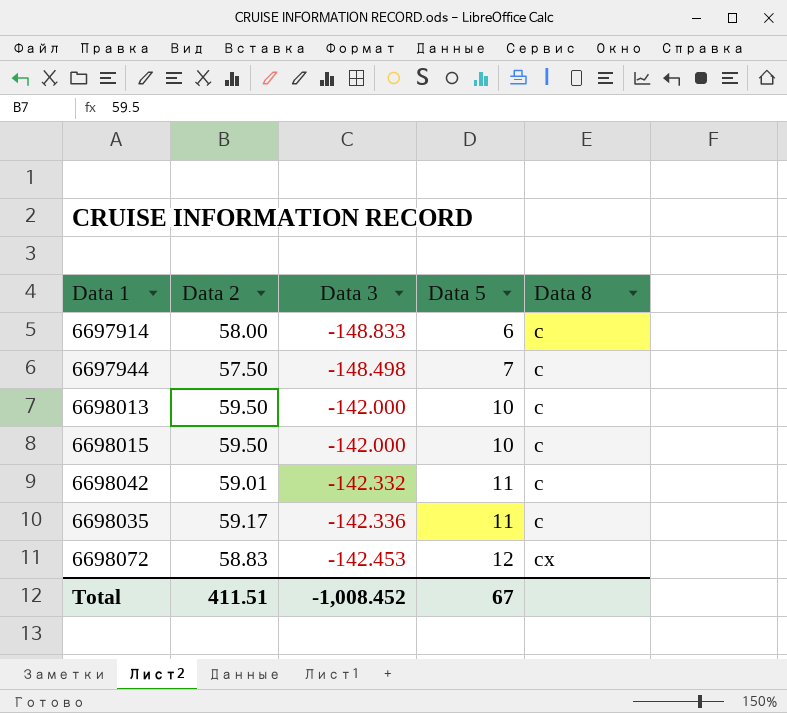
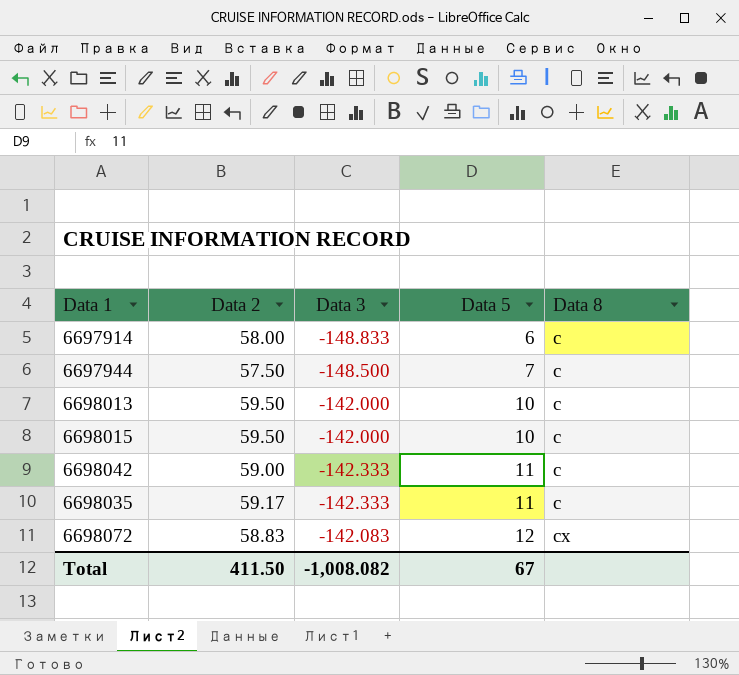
6697944 | Data 3: -148.498 -> -148.500
6698042 | Data 2: 59.01 -> 59.00
6698042 | Data 3: -142.332 -> -142.333
6698035 | Data 3: -142.336 -> -142.333
6698072 | Data 3: -142.453 -> -142.083
Total | Data 2: 411.51 -> 411.50
Total | Data 3: -1,008.452 -> -1,008.082

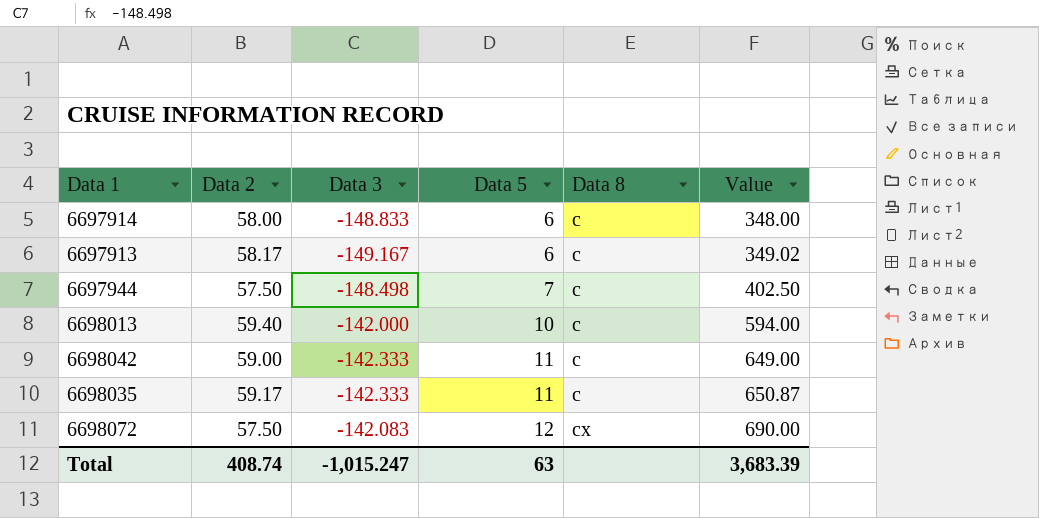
column Value | formula: none -> [Data 2] * [Data 5]
row 6698015: 59.50 | -142.000 | 10 | c -> none
row 6697913: none -> 58.17 | -149.167 | 6 | c | 349.02
6697944 | Data 3: -148.500 -> -148.498
6698013 | Data 2: 59.50 -> 59.40
6698072 | Data 2: 58.83 -> 57.50
Total | Data 2: 411.50 -> 408.74
Total | Data 3: -1,008.082 -> -1,015.247
Total | Data 5: 67 -> 63

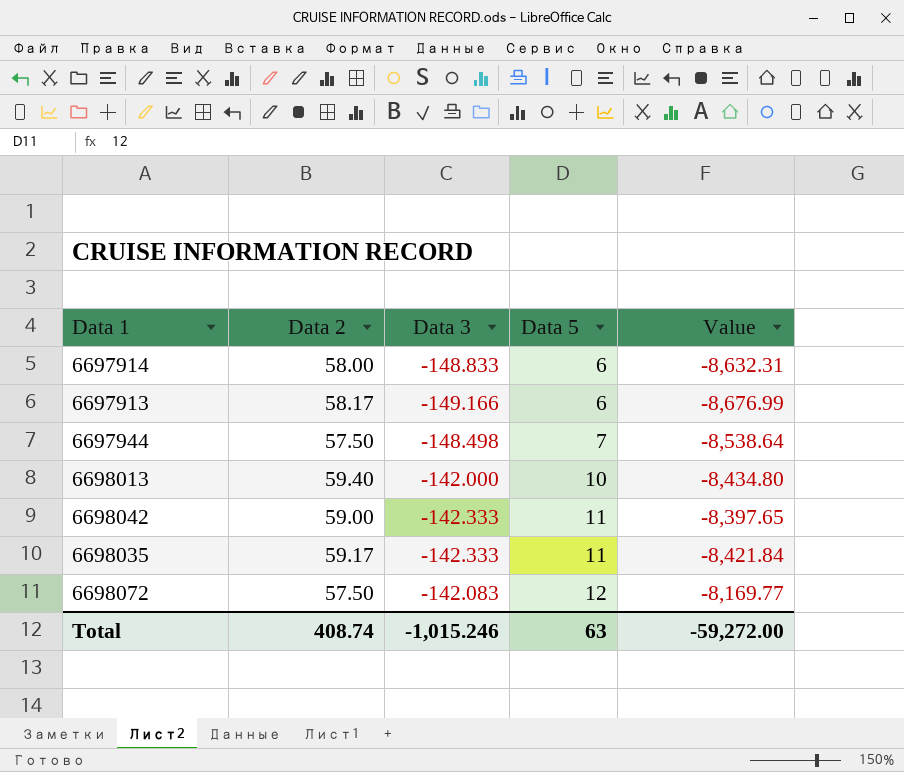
column Data 8 | position: 5 -> none
column Value | formula: [Data 2] * [Data 5] -> [Data 2] * [Data 3]
6697913 | Data 3: -149.167 -> -149.166
Total | Data 3: -1,015.247 -> -1,015.246
Total | Value: 3,683.39 -> -59,272.00

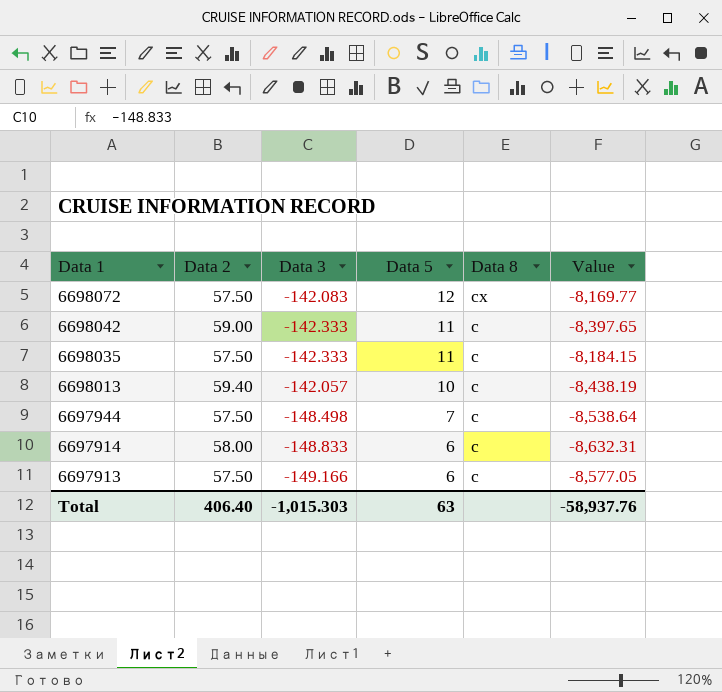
row order: Data 5 ascending -> Data 1 descending
column Data 8 | position: none -> 5
6698035 | Data 2: 59.17 -> 57.50
6698035 | Value: -8,421.84 -> -8,184.15
6698013 | Data 3: -142.000 -> -142.057
6698013 | Value: -8,434.80 -> -8,438.19
6697913 | Data 2: 58.17 -> 57.50
6697913 | Value: -8,676.99 -> -8,577.05
Total | Data 2: 408.74 -> 406.40
Total | Data 3: -1,015.246 -> -1,015.303
Total | Value: -59,272.00 -> -58,937.76

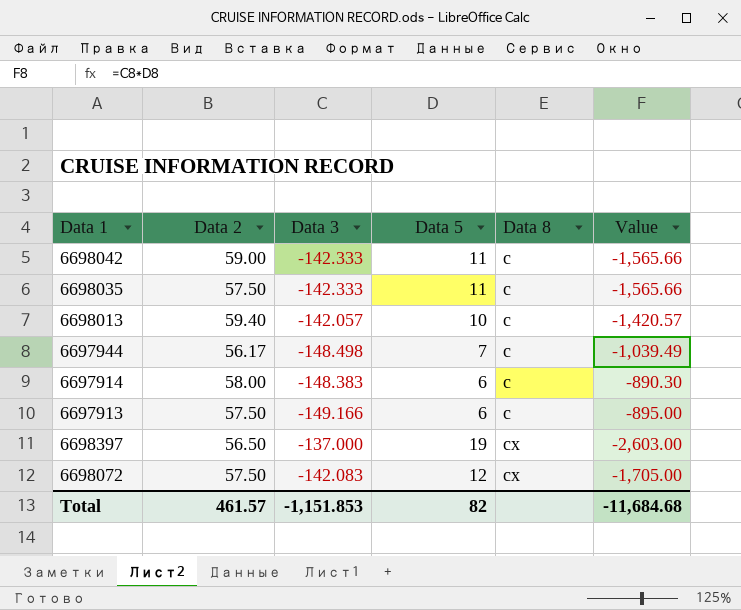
row order: Data 1 descending -> Data 8 ascending
column Value | formula: [Data 2] * [Data 3] -> [Data 3] * [Data 5]
6697944 | Data 2: 57.50 -> 56.17
6697914 | Data 3: -148.833 -> -148.383
row 6698397: none -> 56.50 | -137.000 | 19 | cx | -2,603.00
Total | Data 2: 406.40 -> 461.57
Total | Data 3: -1,015.303 -> -1,151.853
Total | Data 5: 63 -> 82
Total | Value: -58,937.76 -> -11,684.68

